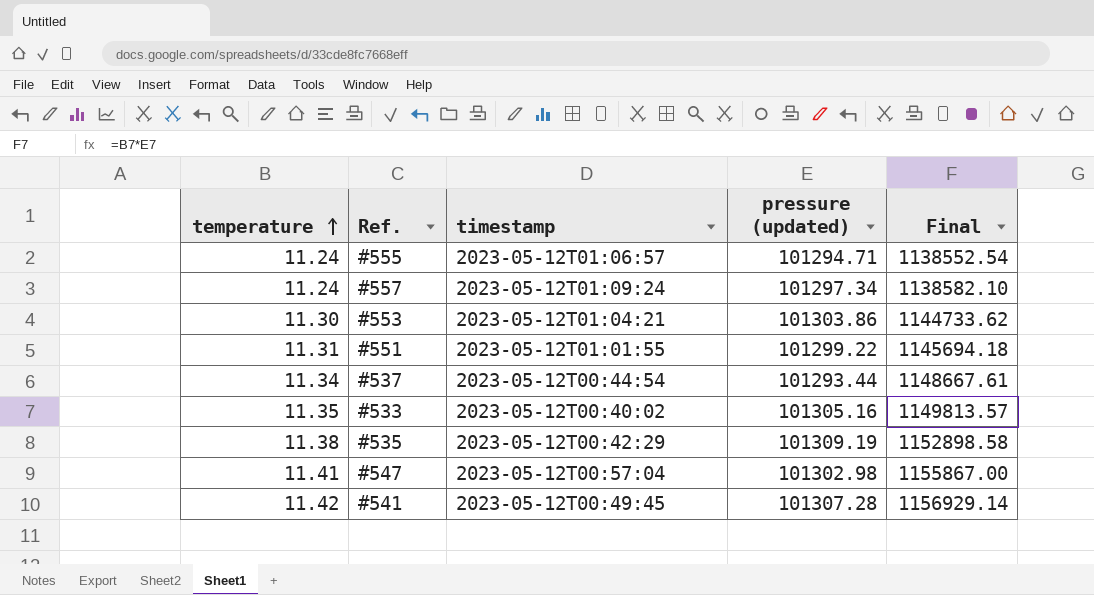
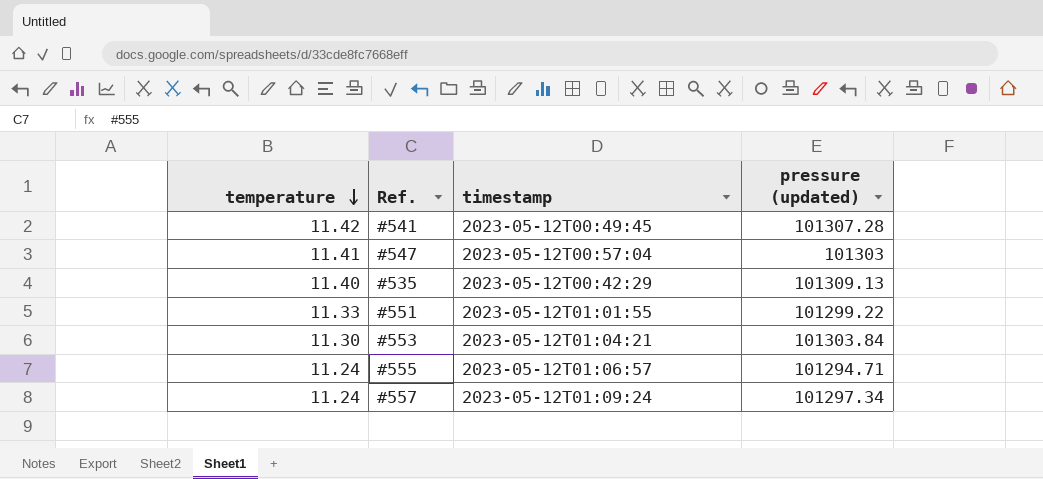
row order: temperature ascending -> temperature descending
column Final | formula: [temperature] * [pressure (updated)] -> none
row #537: 11.34 | 2023-05-12T00:44:54 | 101293.44 | 1148667.61 -> none
row #533: 11.35 | 2023-05-12T00:40:02 | 101305.16 | 1149813.57 -> none
#547 | pressure (updated): 101302.98 -> 101303
#535 | temperature: 11.38 -> 11.40
#535 | pressure (updated): 101309.19 -> 101309.13
#551 | temperature: 11.31 -> 11.33
#553 | pressure (updated): 101303.86 -> 101303.84

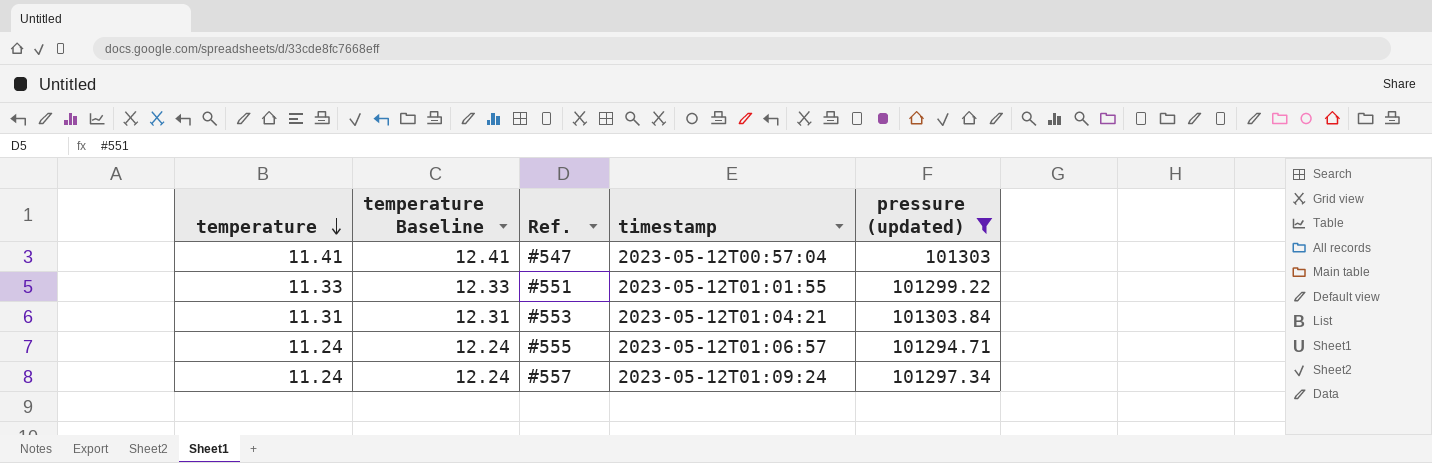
filter: none -> pressure (updated) <= 101303.84
column temperature Baseline | formula: none -> [temperature] + 1
#553 | temperature: 11.30 -> 11.31

